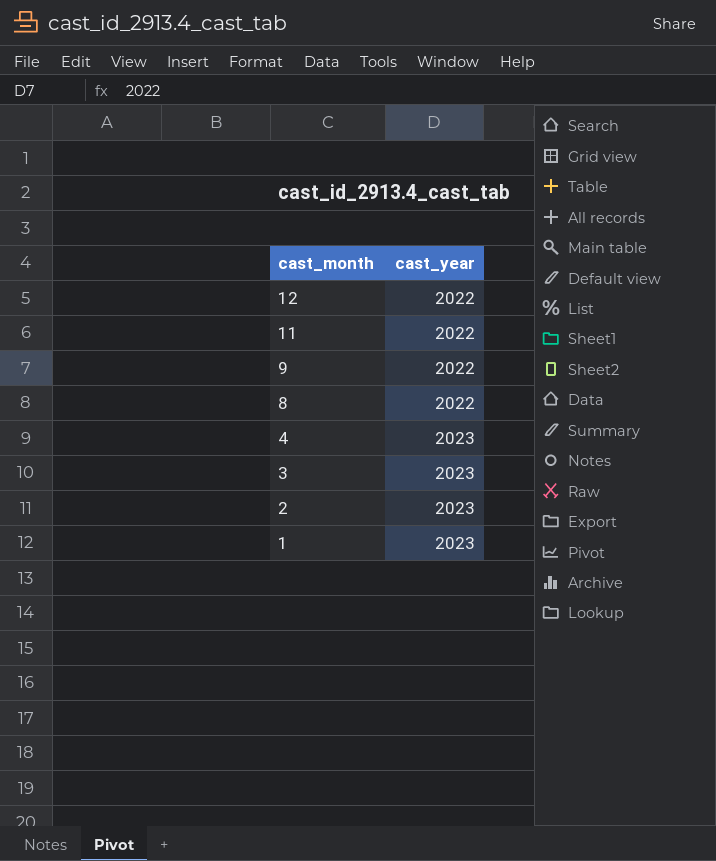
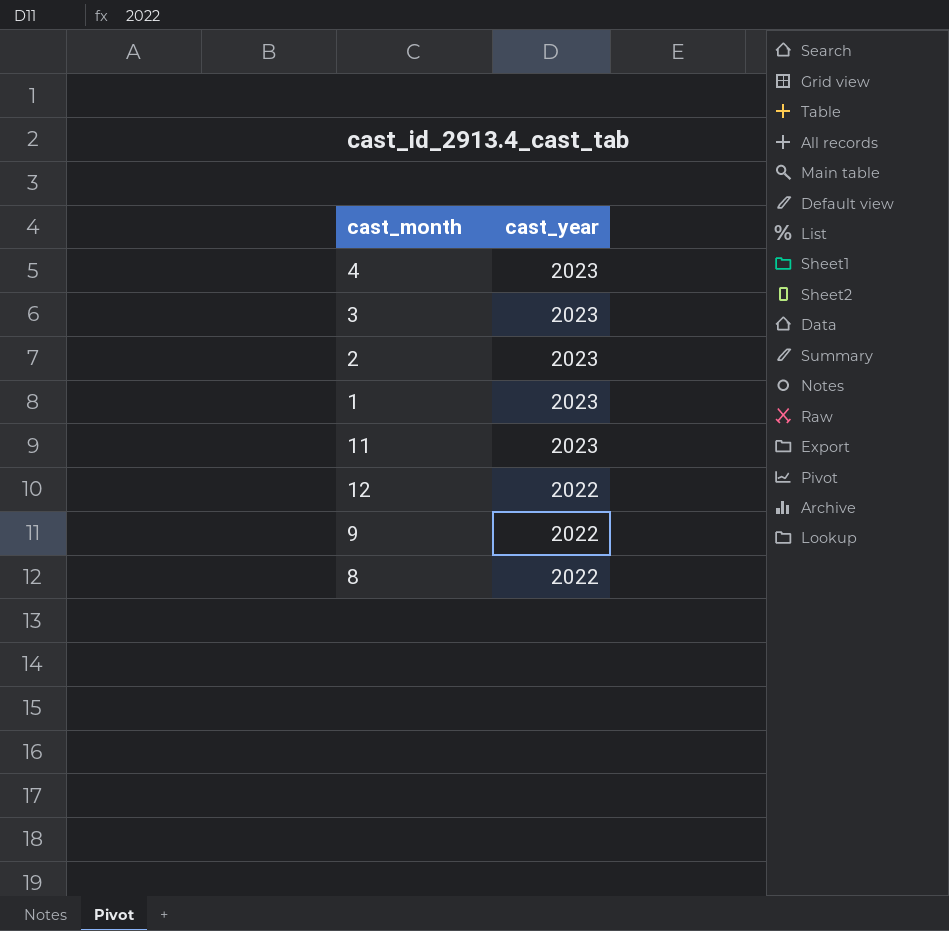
row order: cast_month descending -> cast_year descending
11 | cast_year: 2022 -> 2023

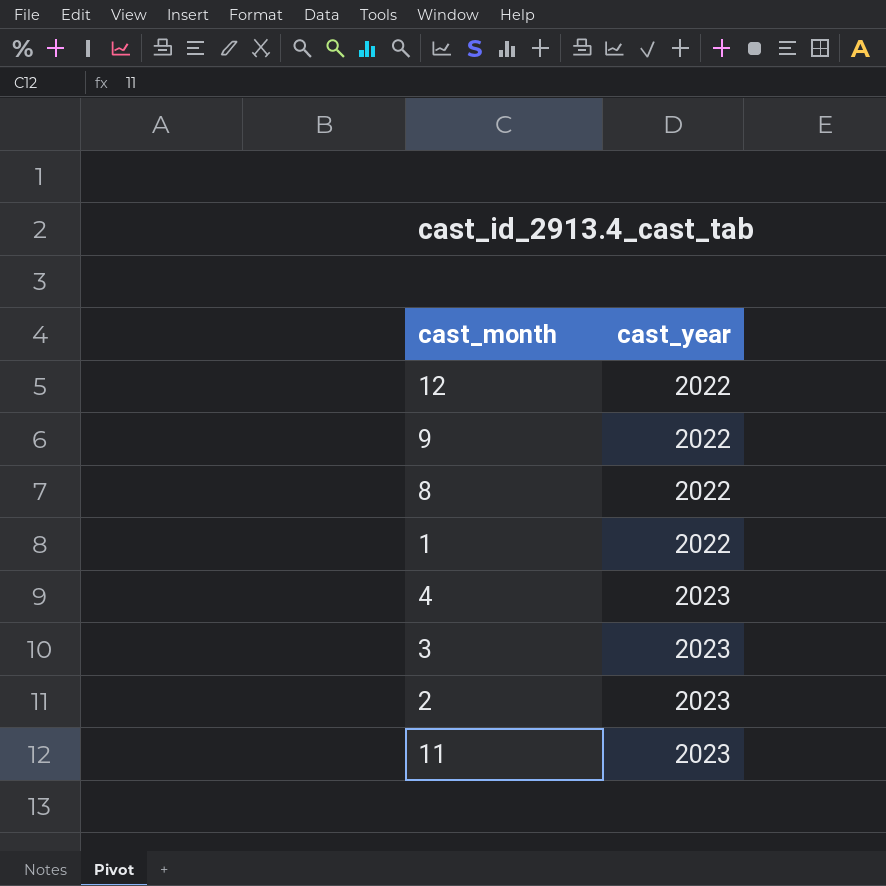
row order: cast_year descending -> cast_year ascending
1 | cast_year: 2023 -> 2022

